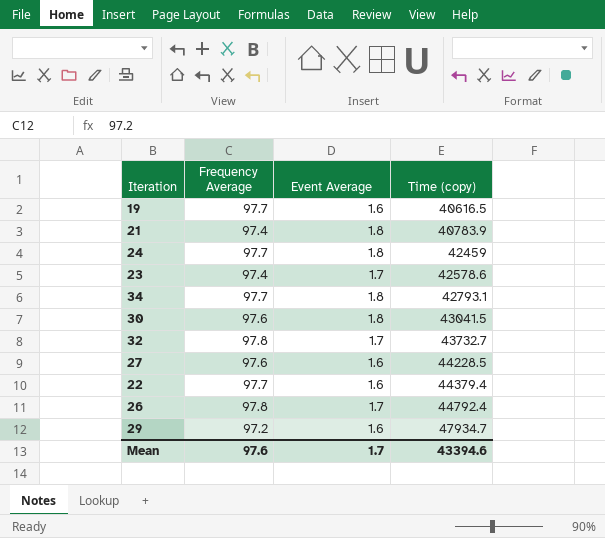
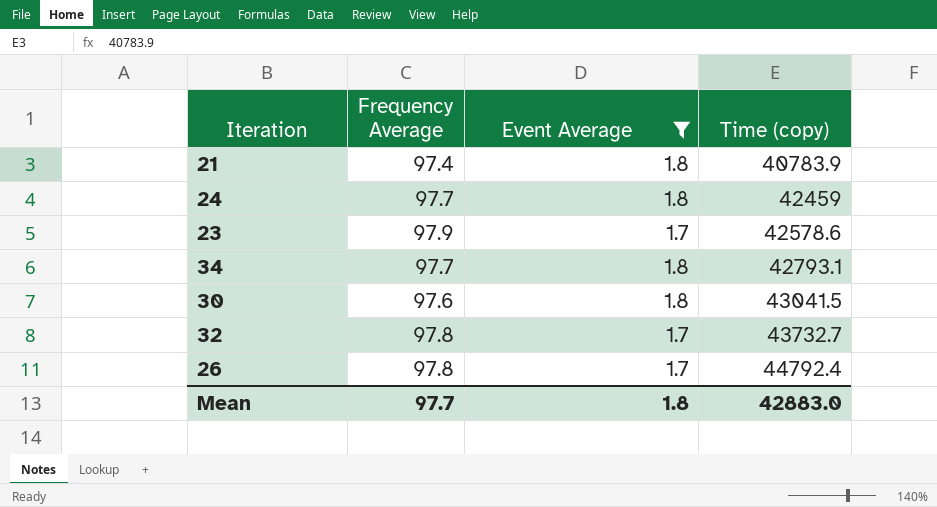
filter: none -> Event Average != 1.6
23 | Frequency Average: 97.4 -> 97.9
Mean | Frequency Average: 97.6 -> 97.7
Mean | Event Average: 1.7 -> 1.8
Mean | Time (copy): 43394.6 -> 42883.0

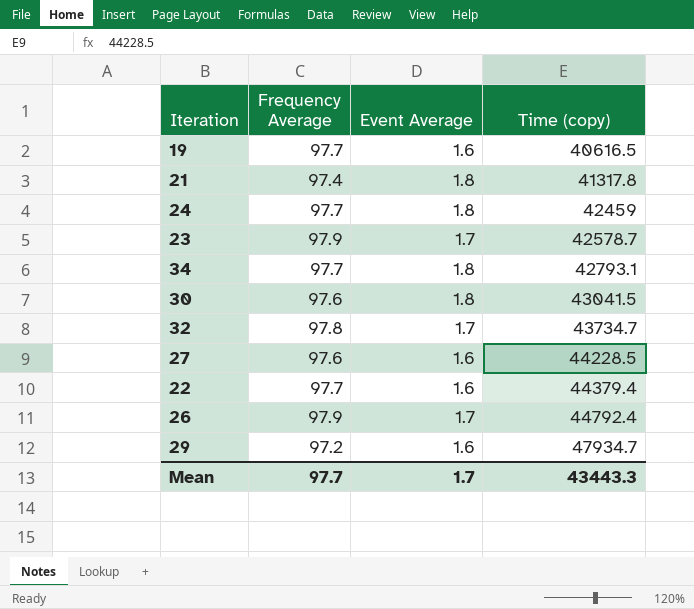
filter: Event Average != 1.6 -> none
21 | Time (copy): 40783.9 -> 41317.8
23 | Time (copy): 42578.6 -> 42578.7
32 | Time (copy): 43732.7 -> 43734.7
26 | Frequency Average: 97.8 -> 97.9
Mean | Event Average: 1.8 -> 1.7
Mean | Time (copy): 42883.0 -> 43443.3

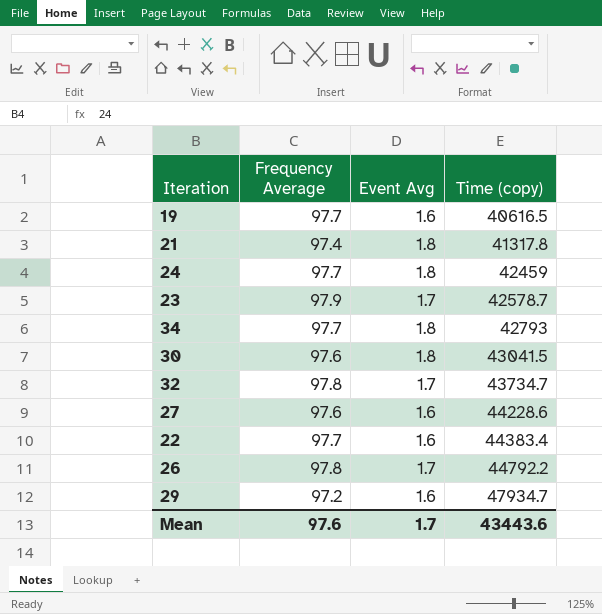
column name: Event Average -> Event Avg
34 | Time (copy): 42793.1 -> 42793
27 | Time (copy): 44228.5 -> 44228.6
22 | Time (copy): 44379.4 -> 44383.4
26 | Frequency Average: 97.9 -> 97.8
26 | Time (copy): 44792.4 -> 44792.2
Mean | Frequency Average: 97.7 -> 97.6
Mean | Time (copy): 43443.3 -> 43443.6

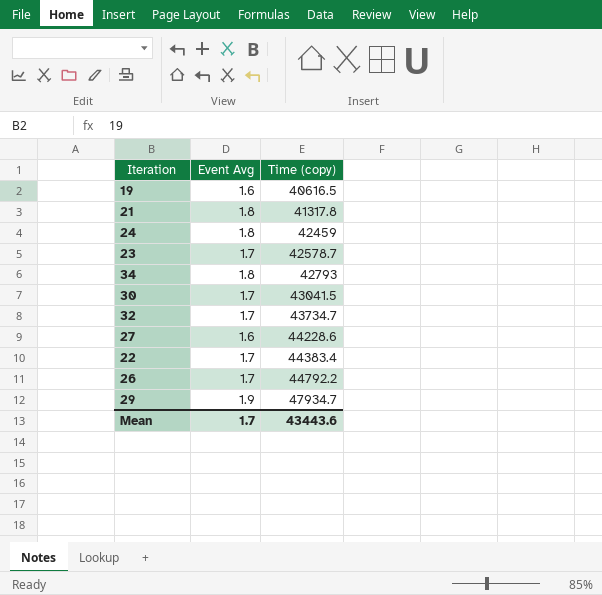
column Frequency Average | position: 2 -> none
30 | Event Avg: 1.8 -> 1.7
22 | Event Avg: 1.6 -> 1.7
29 | Event Avg: 1.6 -> 1.9

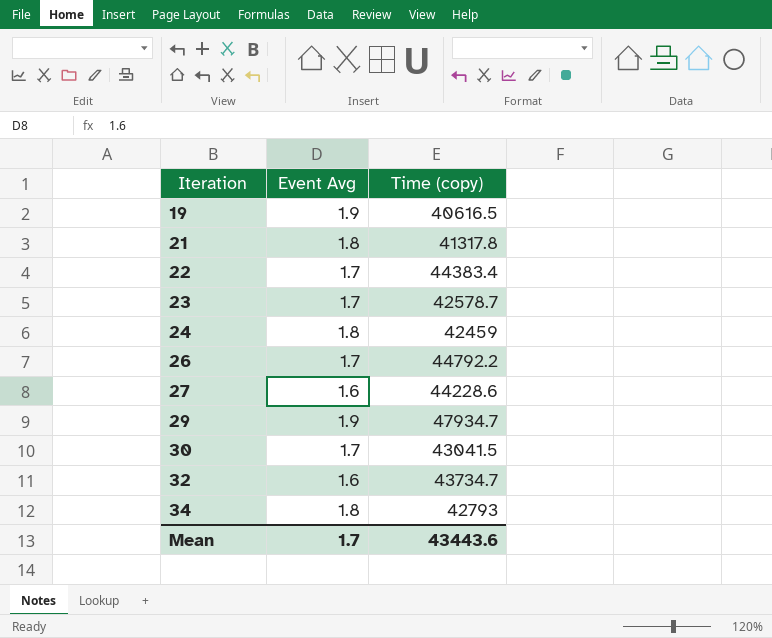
row order: Time (copy) ascending -> Iteration ascending
19 | Event Avg: 1.6 -> 1.9
32 | Event Avg: 1.7 -> 1.6

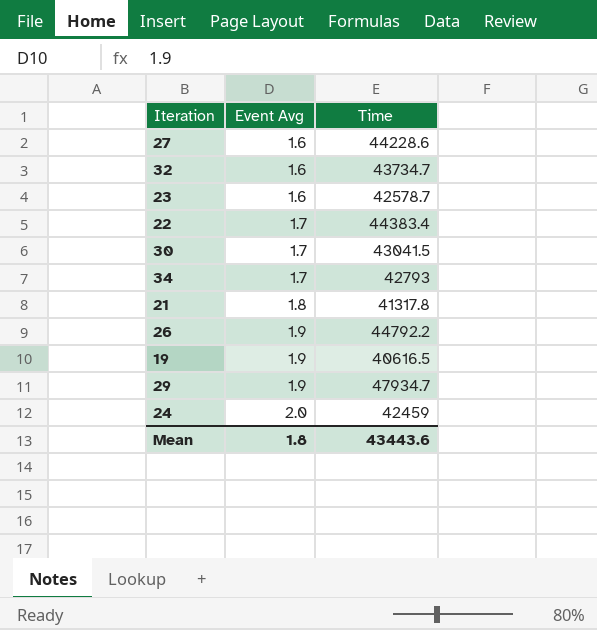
row order: Iteration ascending -> Event Avg ascending
column name: Time (copy) -> Time
23 | Event Avg: 1.7 -> 1.6
34 | Event Avg: 1.8 -> 1.7
26 | Event Avg: 1.7 -> 1.9
24 | Event Avg: 1.8 -> 2.0
Mean | Event Avg: 1.7 -> 1.8

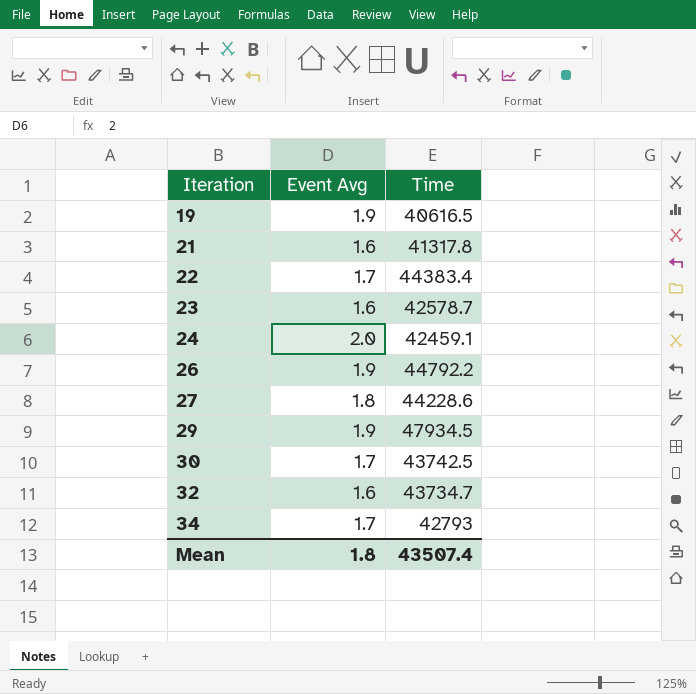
row order: Event Avg ascending -> Iteration ascending
21 | Event Avg: 1.8 -> 1.6
24 | Time: 42459 -> 42459.1
27 | Event Avg: 1.6 -> 1.8
29 | Time: 47934.7 -> 47934.5
30 | Time: 43041.5 -> 43742.5
Mean | Time: 43443.6 -> 43507.4

